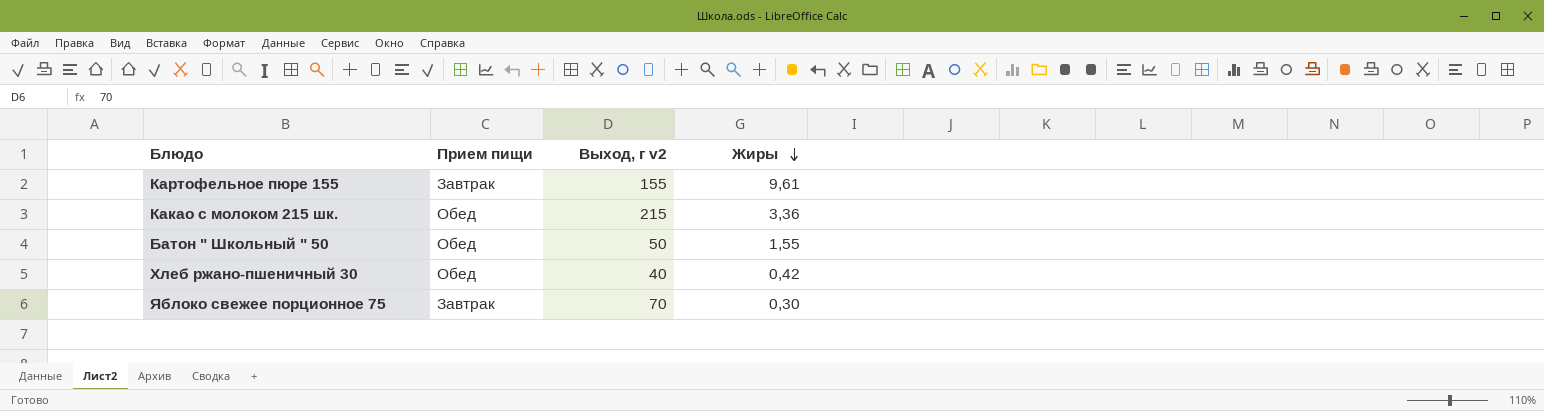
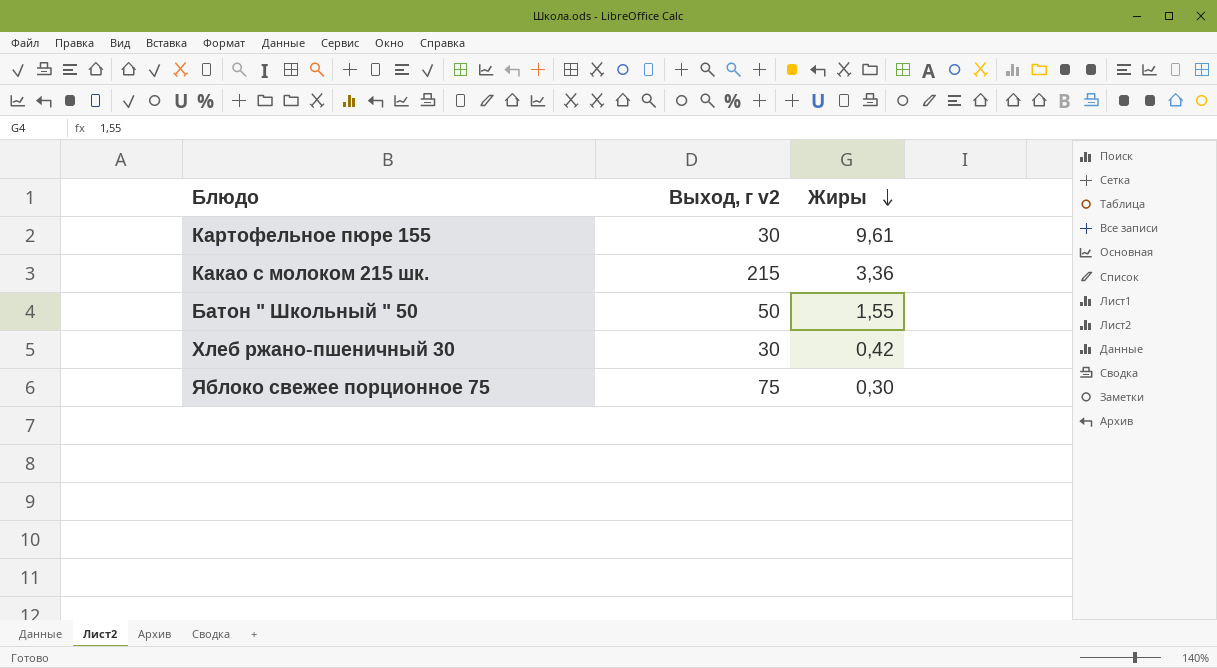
column Прием пищи | position: 2 -> none
Картофельное пюре 155 | Выход, г v2: 155 -> 30
Хлеб ржано-пшеничный 30 | Выход, г v2: 40 -> 30
Яблоко свежее порционное 75 | Выход, г v2: 70 -> 75

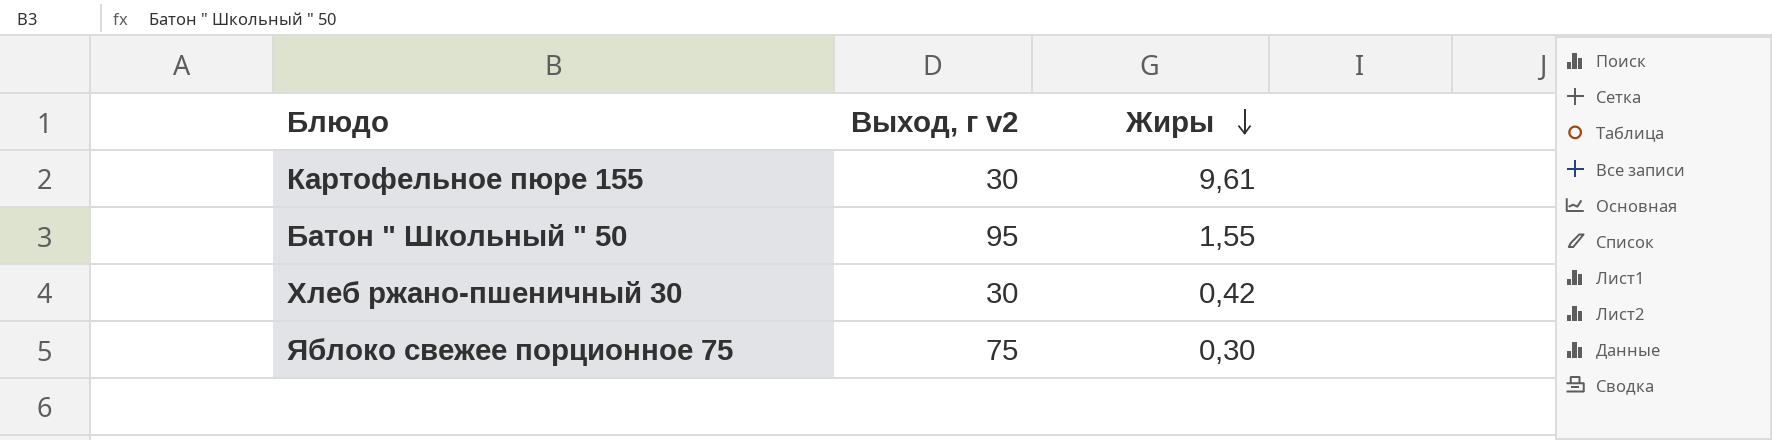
row Какао с молоком 215 шк.: 215 | 3,36 -> none
Батон " Школьный " 50 | Выход, г v2: 50 -> 95

